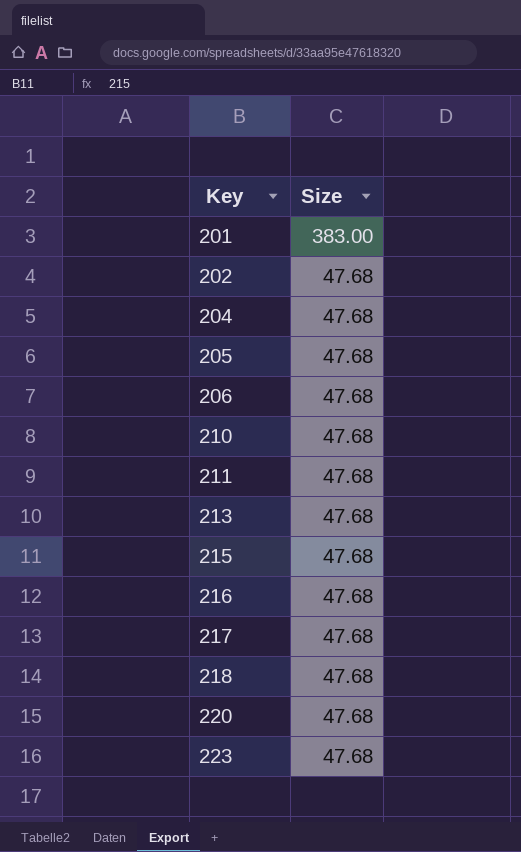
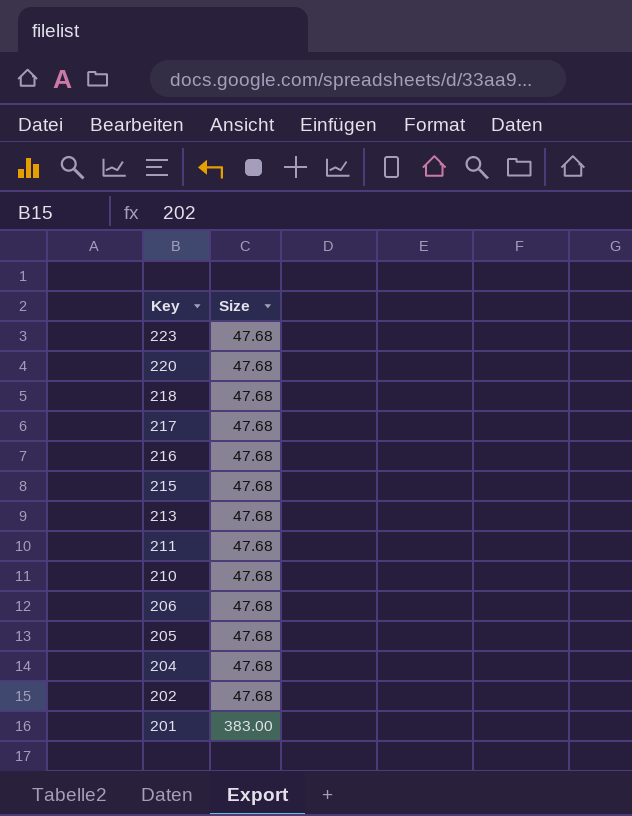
row order: Key ascending -> Key descending

